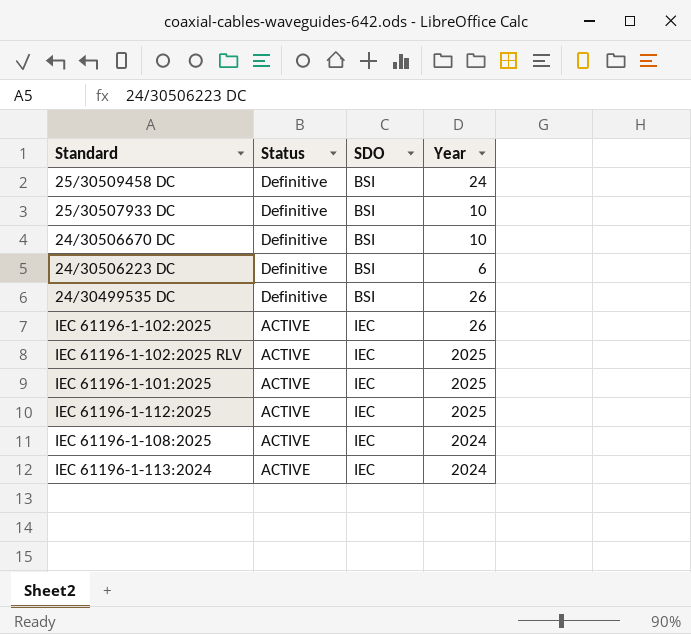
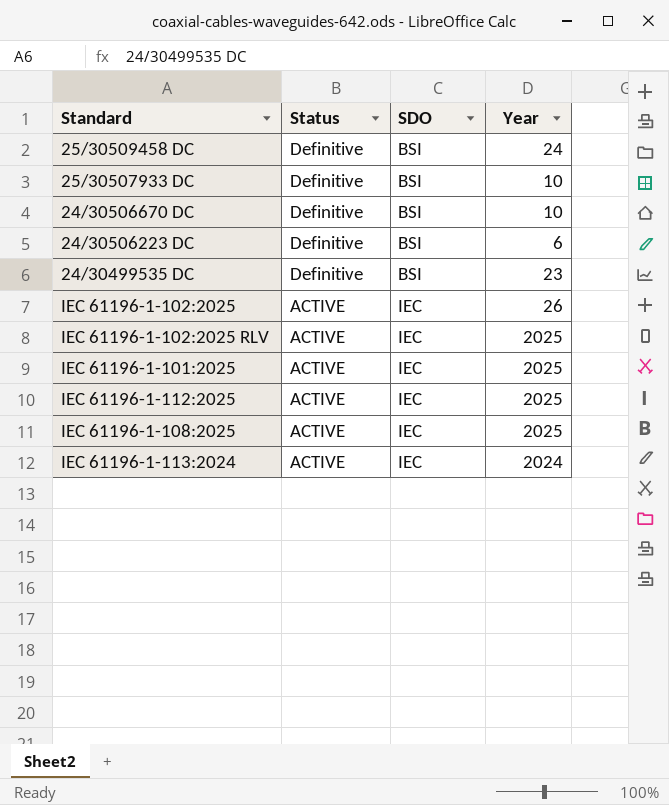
24/30499535 DC | Year: 26 -> 23
IEC 61196-1-108:2025 | Year: 2024 -> 2025

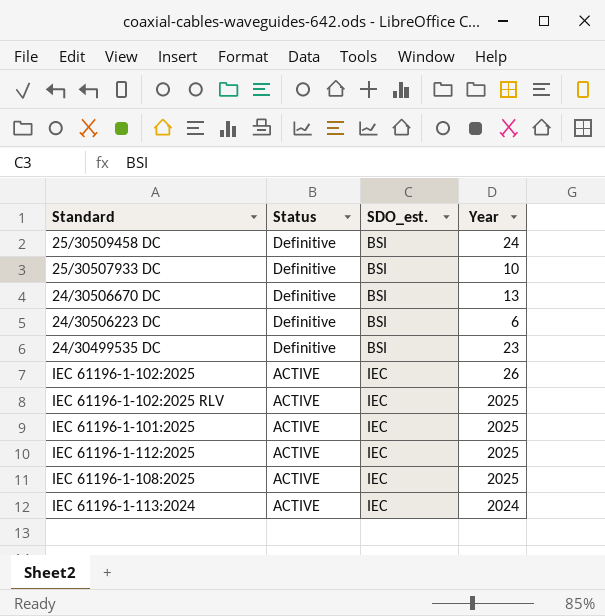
column name: SDO -> SDO_est.
24/30506670 DC | Year: 10 -> 13

